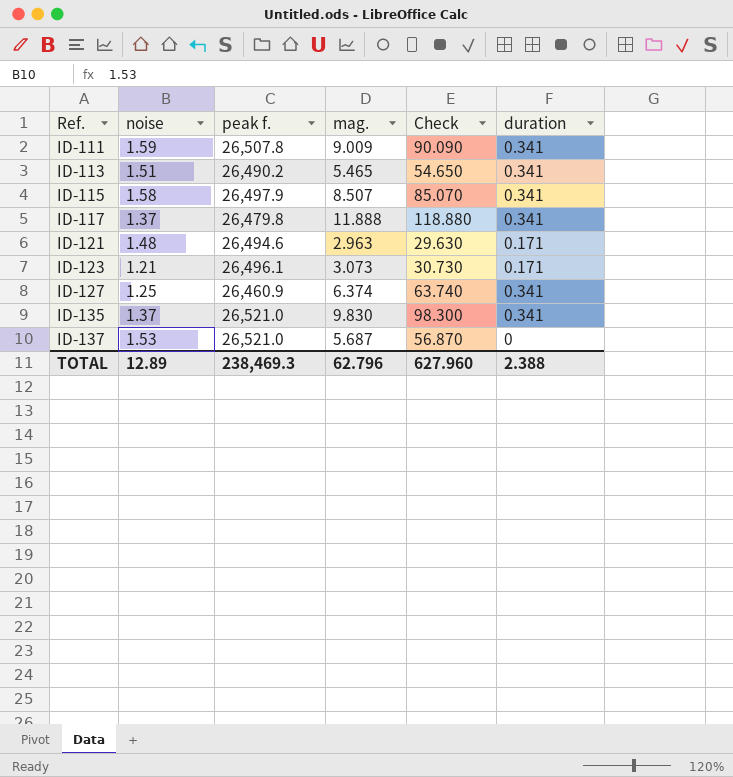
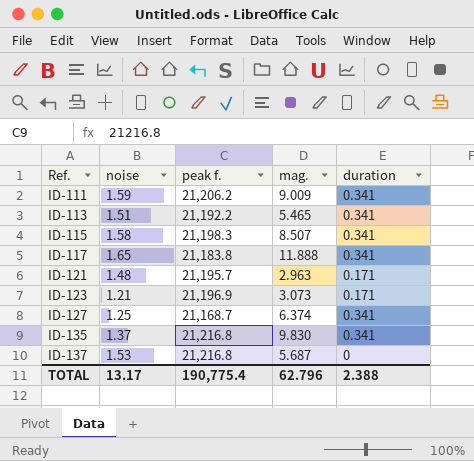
column Check | formula: [mag.] * 10 -> none
ID-111 | peak f.: 26,507.8 -> 21,206.2
ID-113 | peak f.: 26,490.2 -> 21,192.2
ID-115 | peak f.: 26,497.9 -> 21,198.3
ID-117 | noise: 1.37 -> 1.65
ID-117 | peak f.: 26,479.8 -> 21,183.8
ID-121 | peak f.: 26,494.6 -> 21,195.7
ID-123 | peak f.: 26,496.1 -> 21,196.9
ID-127 | peak f.: 26,460.9 -> 21,168.7
ID-135 | peak f.: 26,521.0 -> 21,216.8
ID-137 | peak f.: 26,521.0 -> 21,216.8
TOTAL | noise: 12.89 -> 13.17
TOTAL | peak f.: 238,469.3 -> 190,775.4

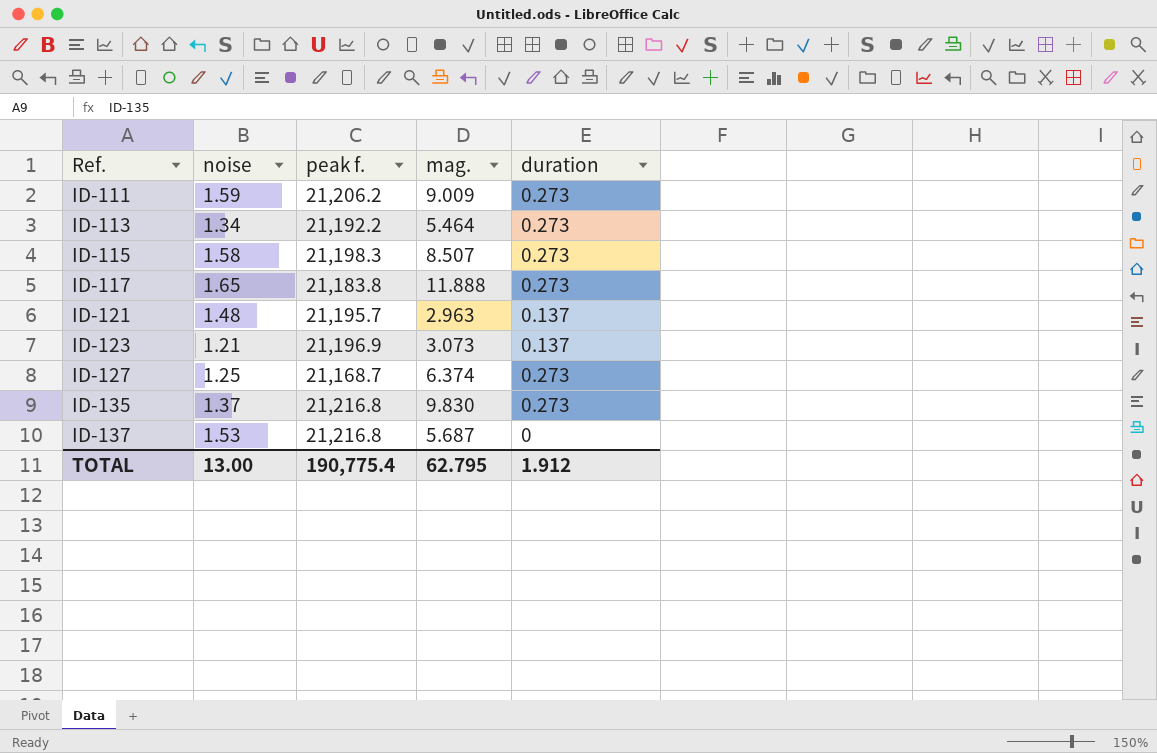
ID-111 | duration: 0.341 -> 0.273
ID-113 | noise: 1.51 -> 1.34
ID-113 | mag.: 5.465 -> 5.464
ID-113 | duration: 0.341 -> 0.273
ID-115 | duration: 0.341 -> 0.273
ID-117 | duration: 0.341 -> 0.273
ID-121 | duration: 0.171 -> 0.137
ID-123 | duration: 0.171 -> 0.137
ID-127 | duration: 0.341 -> 0.273
ID-135 | duration: 0.341 -> 0.273
TOTAL | noise: 13.17 -> 13.00
TOTAL | mag.: 62.796 -> 62.795
TOTAL | duration: 2.388 -> 1.912

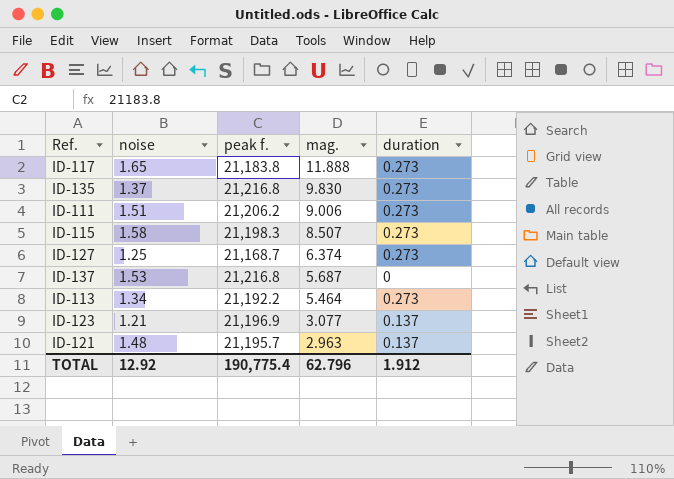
row order: Ref. ascending -> mag. descending
ID-111 | noise: 1.59 -> 1.51
ID-111 | mag.: 9.009 -> 9.006
ID-123 | mag.: 3.073 -> 3.077
TOTAL | noise: 13.00 -> 12.92
TOTAL | mag.: 62.795 -> 62.796

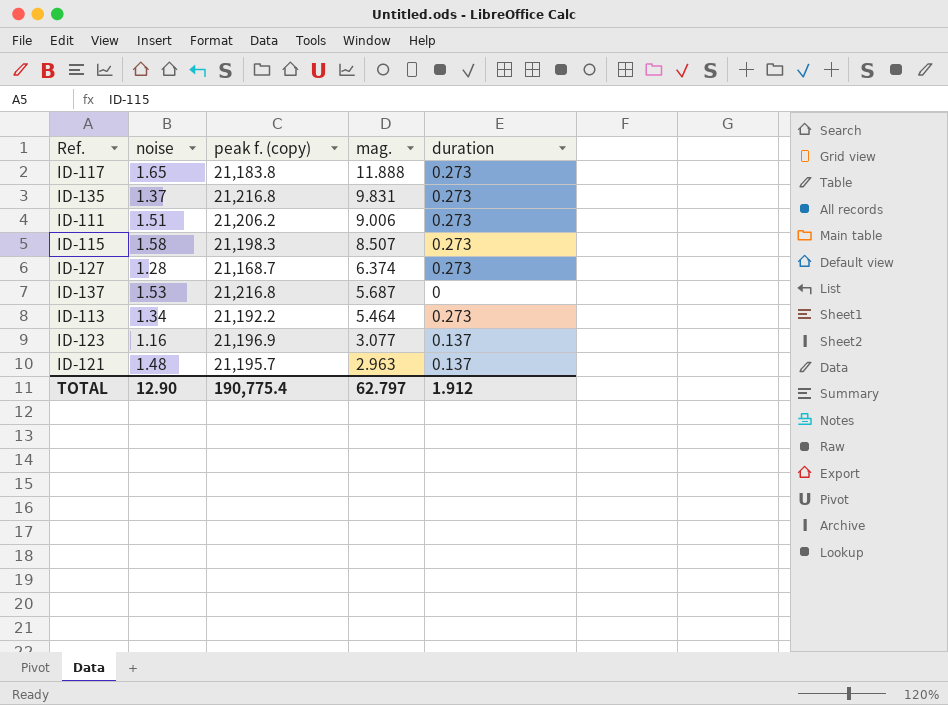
column name: peak f. -> peak f. (copy)
ID-135 | mag.: 9.830 -> 9.831
ID-127 | noise: 1.25 -> 1.28
ID-123 | noise: 1.21 -> 1.16
TOTAL | noise: 12.92 -> 12.90
TOTAL | mag.: 62.796 -> 62.797

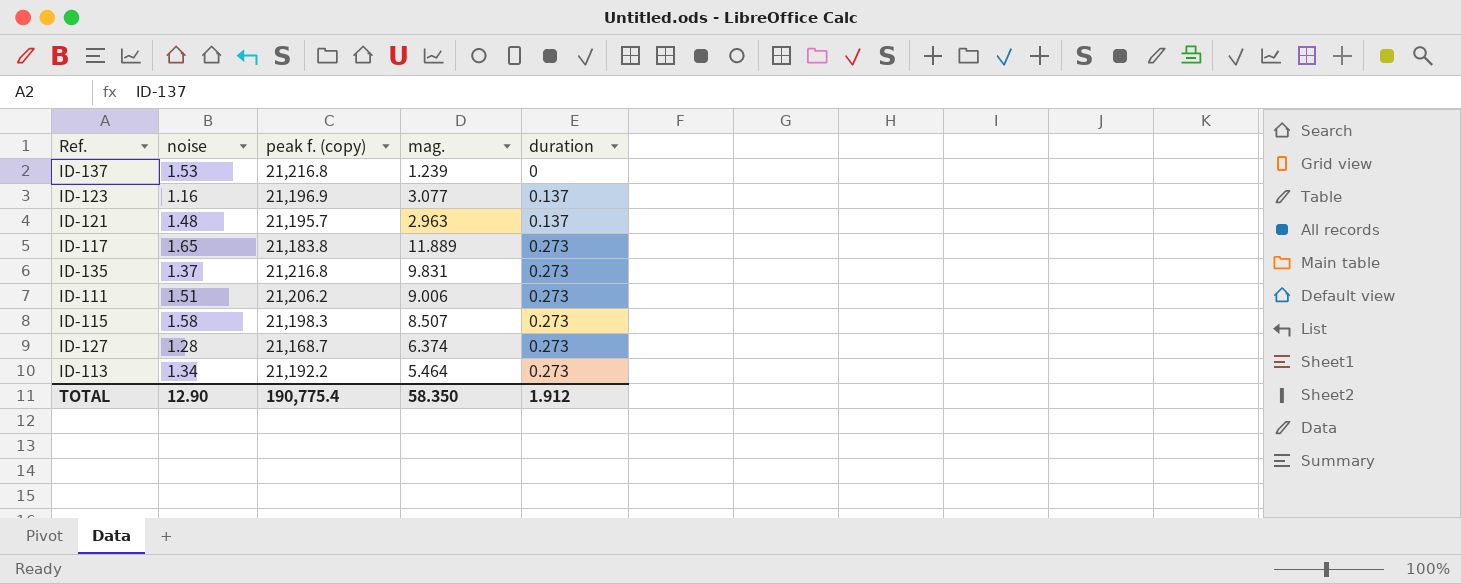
row order: mag. descending -> duration ascending
ID-137 | mag.: 5.687 -> 1.239
ID-117 | mag.: 11.888 -> 11.889
TOTAL | mag.: 62.797 -> 58.350

